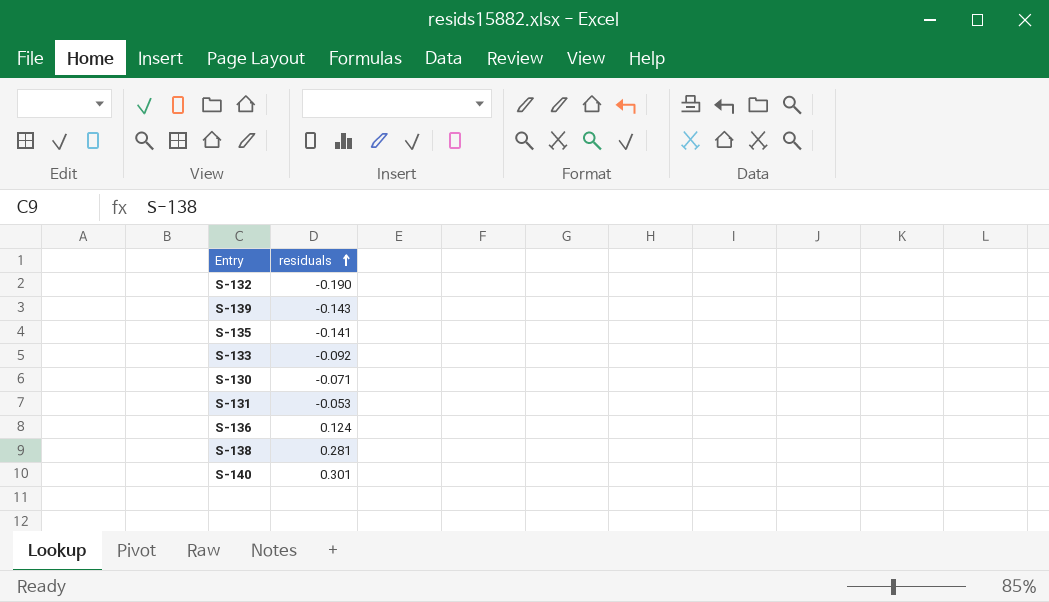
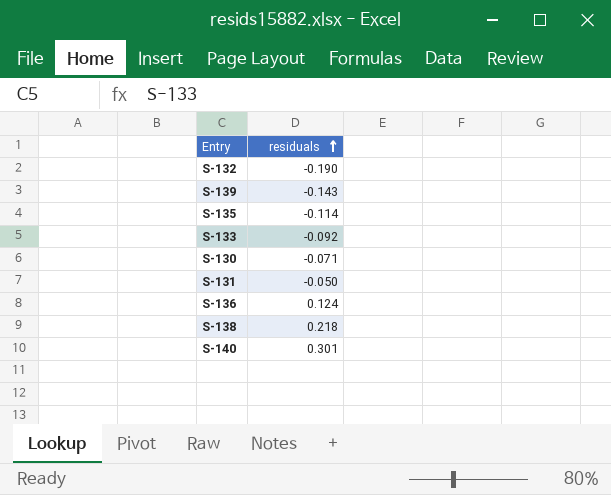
S-135 | residuals: -0.141 -> -0.114
S-131 | residuals: -0.053 -> -0.050
S-138 | residuals: 0.281 -> 0.218

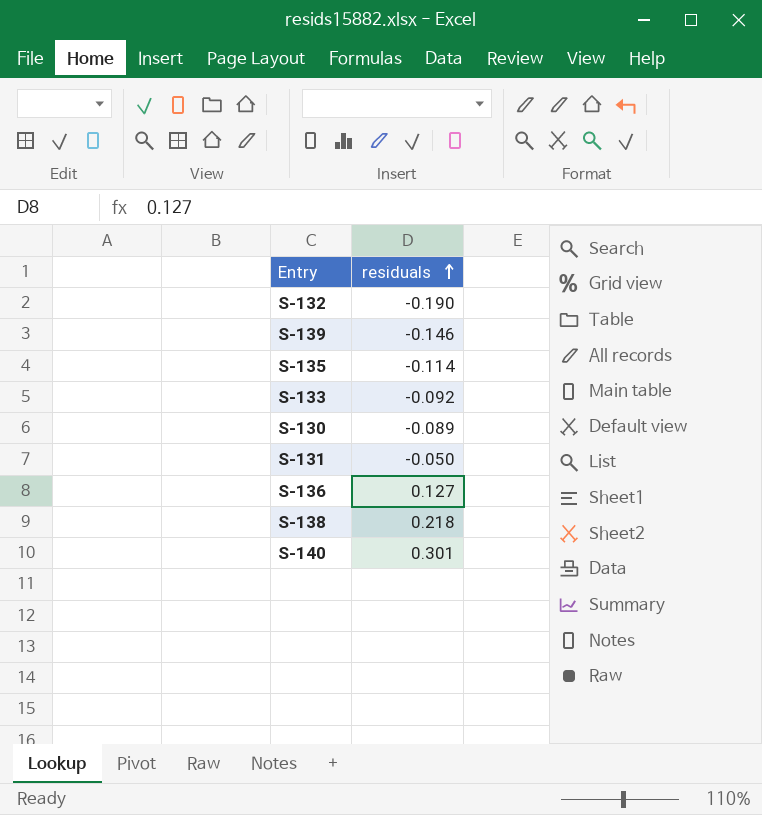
S-139 | residuals: -0.143 -> -0.146
S-130 | residuals: -0.071 -> -0.089
S-136 | residuals: 0.124 -> 0.127

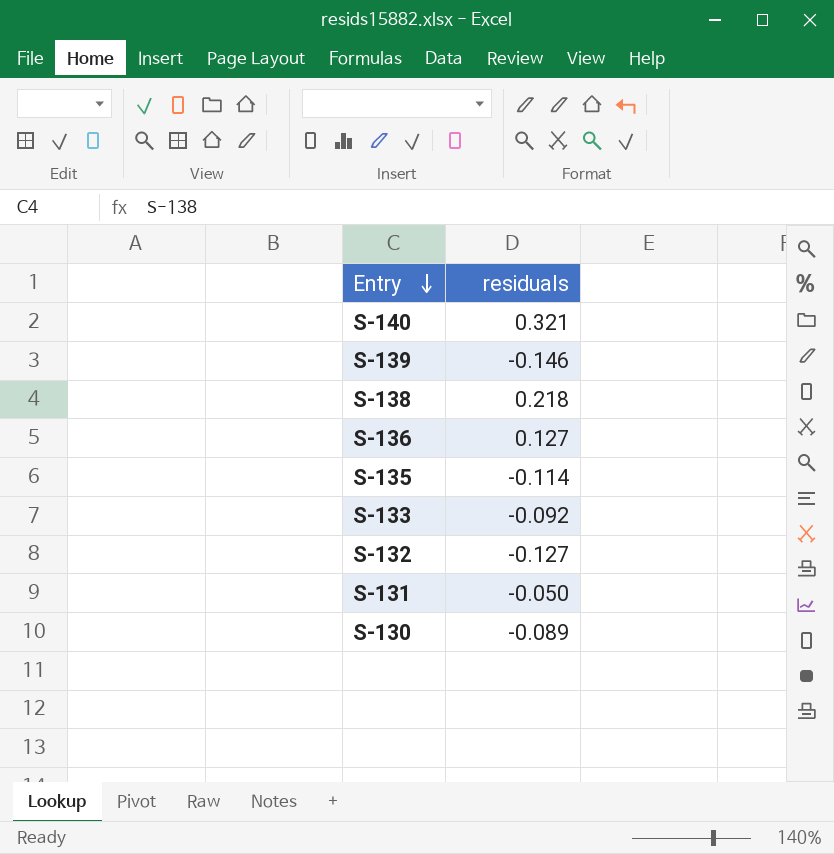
row order: residuals ascending -> Entry descending
S-140 | residuals: 0.301 -> 0.321
S-132 | residuals: -0.190 -> -0.127

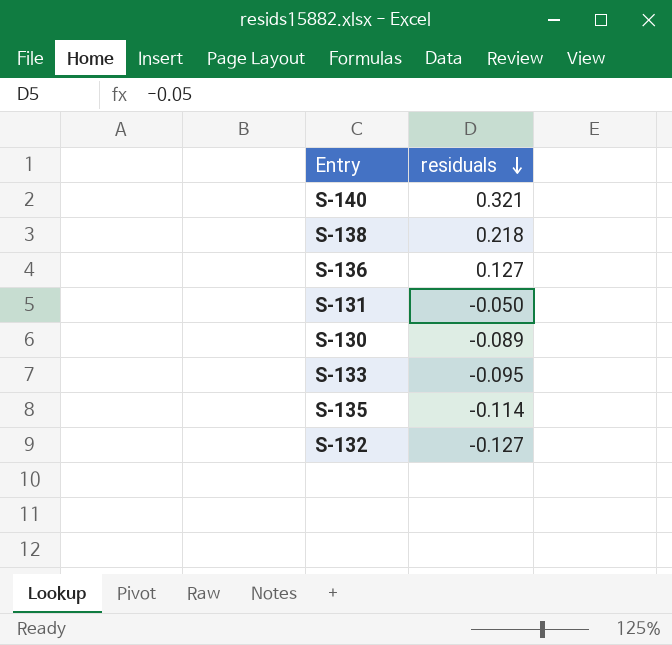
row order: Entry descending -> residuals descending
row S-139: -0.146 -> none
S-133 | residuals: -0.092 -> -0.095

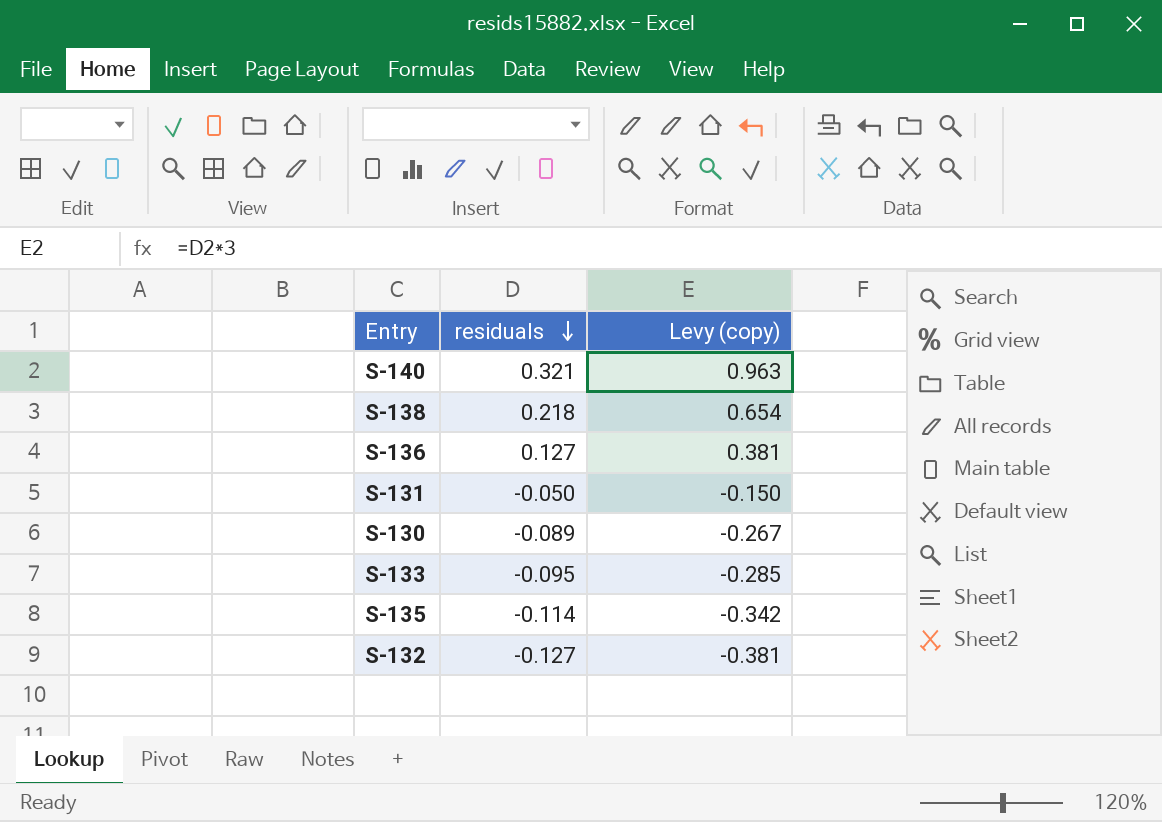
column Levy (copy) | formula: none -> [residuals] * 3

